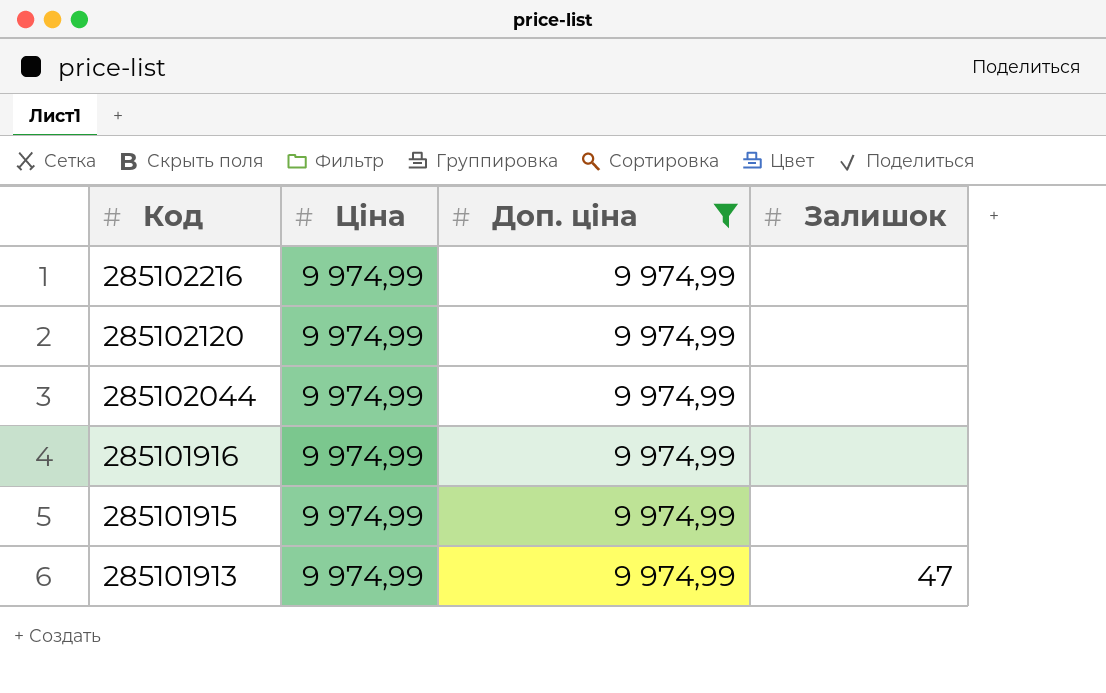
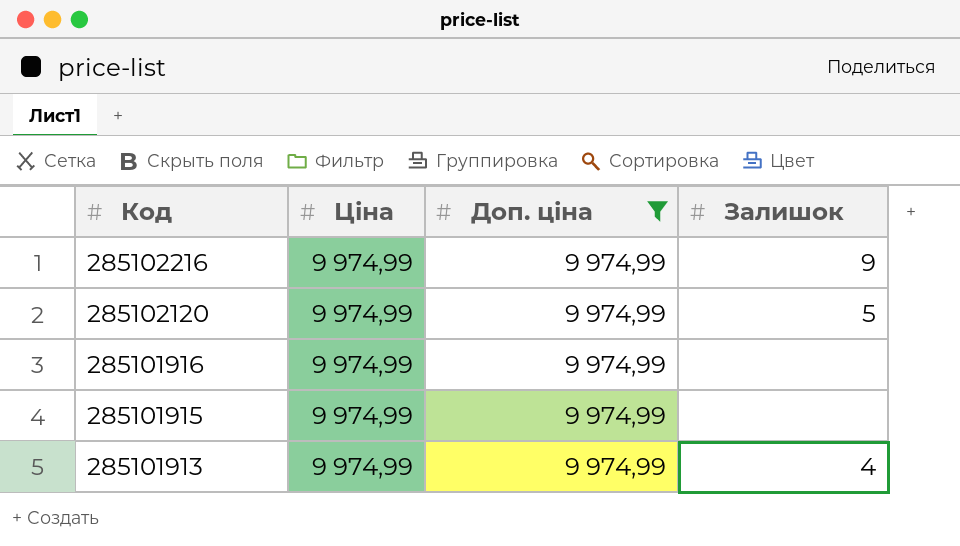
row 285102044: 9 974,99 | 9 974,99 | none -> none
285102216 | Залишок: none -> 9
285102120 | Залишок: none -> 5
285101913 | Залишок: 47 -> 4

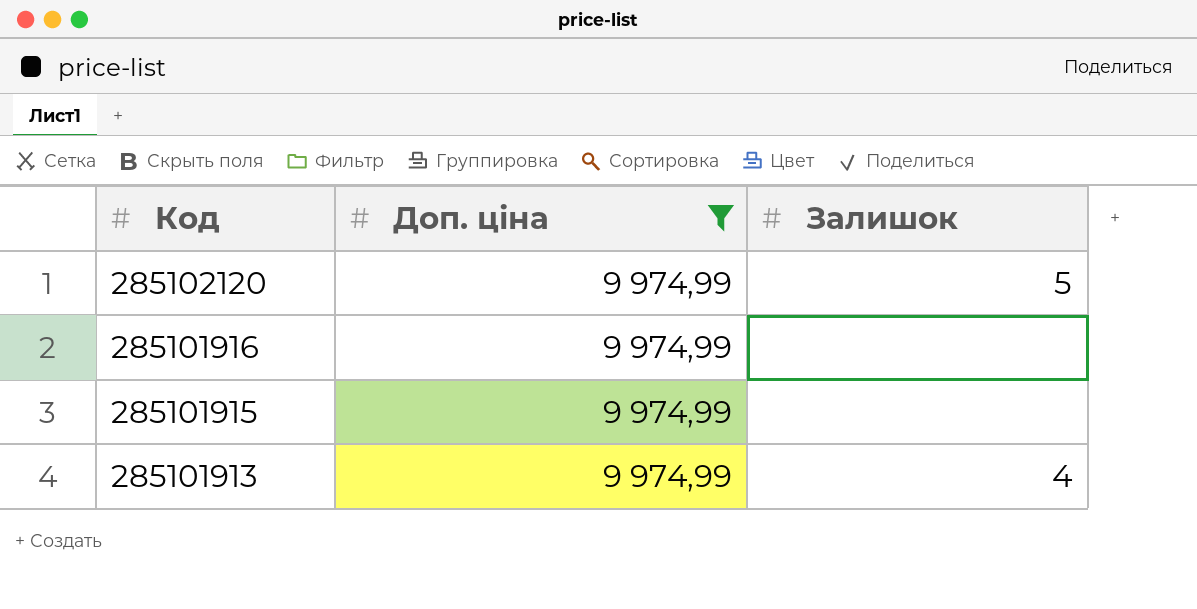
column Ціна | position: 2 -> none
row 285102216: 9 974,99 | 9 974,99 | 9 -> none

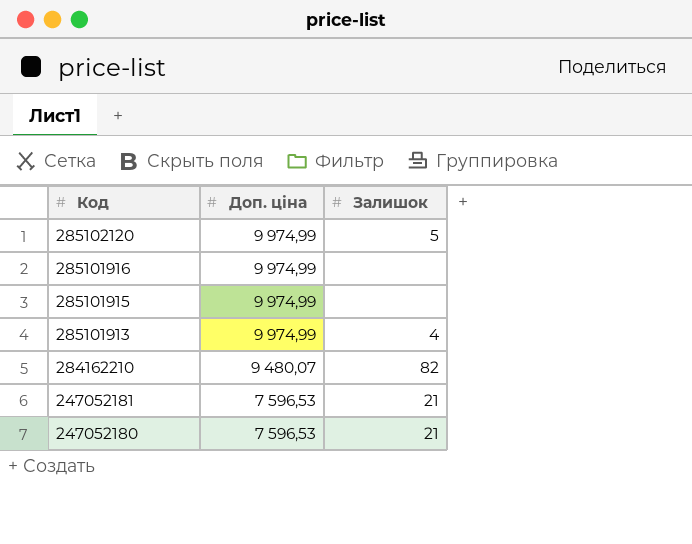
filter: Доп. ціна = 9 974,99 -> none

